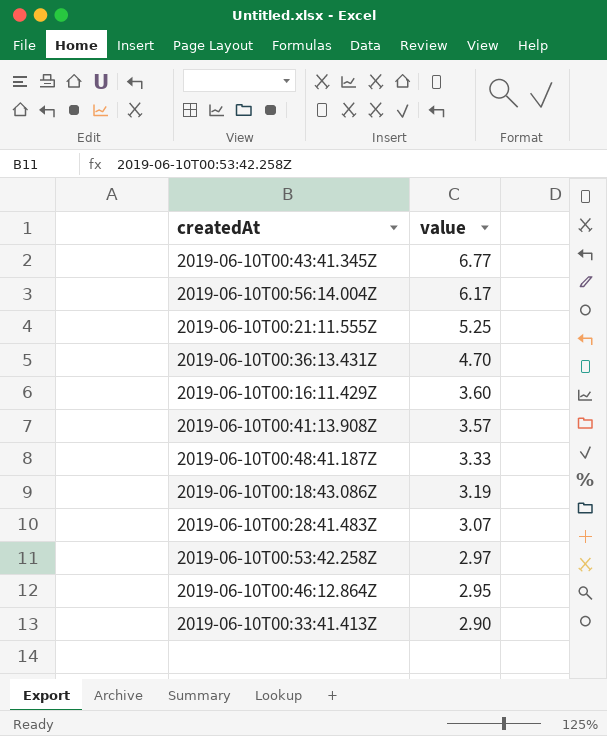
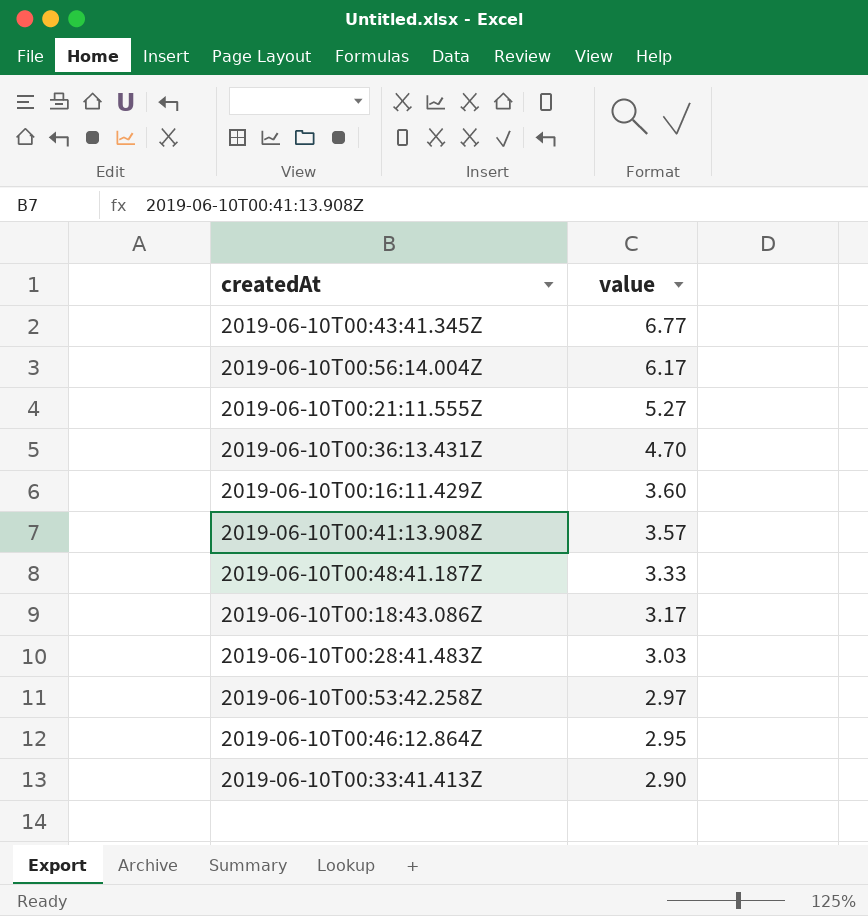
2019-06-10T00:21:11.555Z | value: 5.25 -> 5.27
2019-06-10T00:18:43.086Z | value: 3.19 -> 3.17
2019-06-10T00:28:41.483Z | value: 3.07 -> 3.03

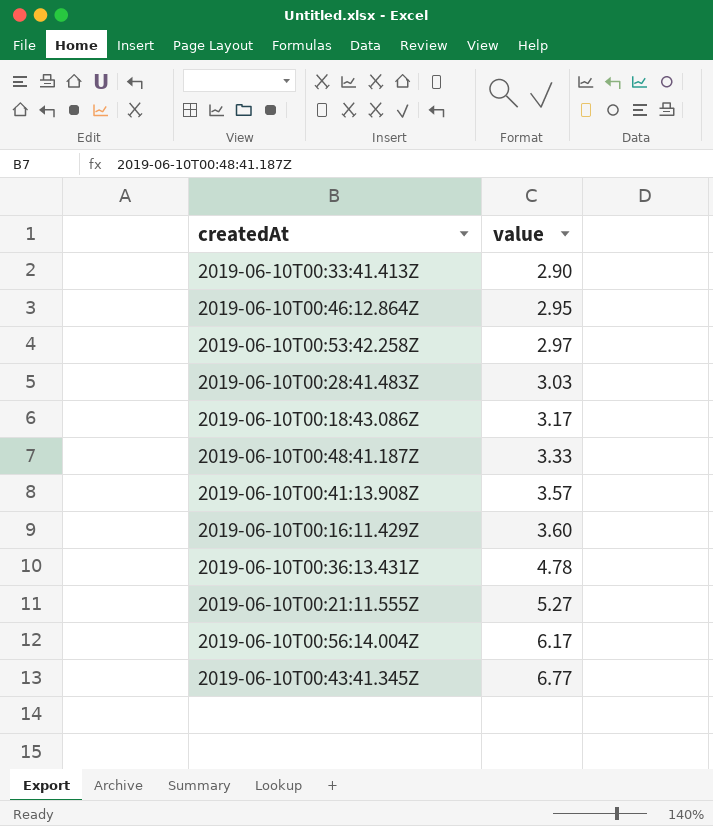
row order: value descending -> value ascending
2019-06-10T00:36:13.431Z | value: 4.70 -> 4.78

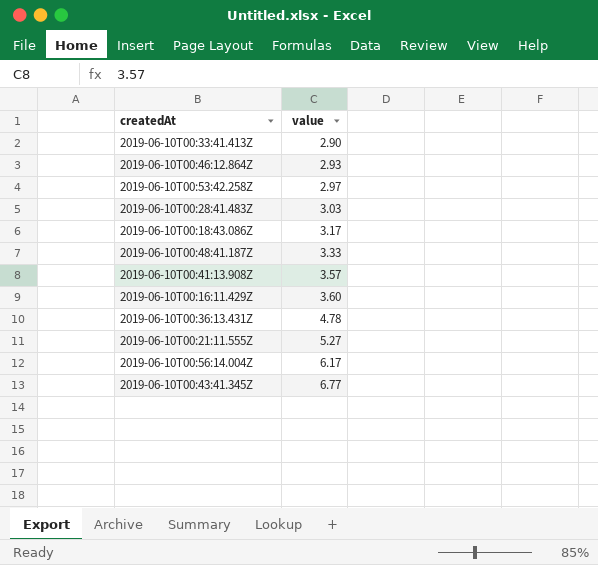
2019-06-10T00:46:12.864Z | value: 2.95 -> 2.93

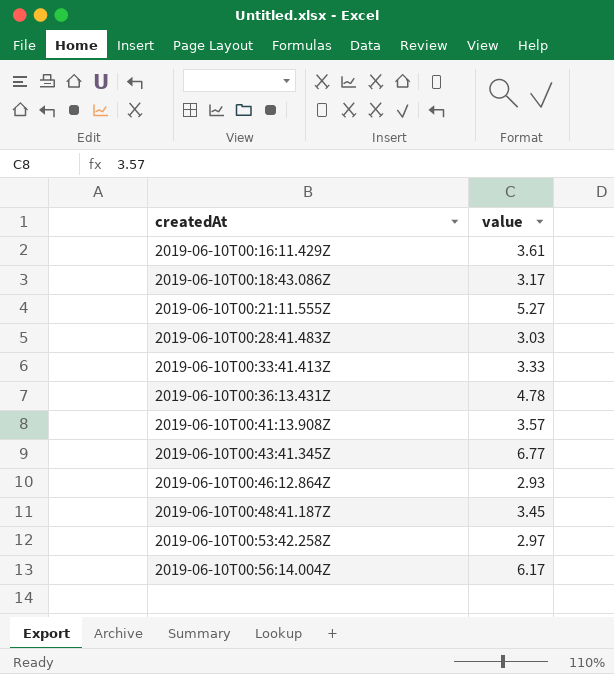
row order: value ascending -> createdAt ascending
2019-06-10T00:16:11.429Z | value: 3.60 -> 3.61
2019-06-10T00:33:41.413Z | value: 2.90 -> 3.33
2019-06-10T00:48:41.187Z | value: 3.33 -> 3.45

